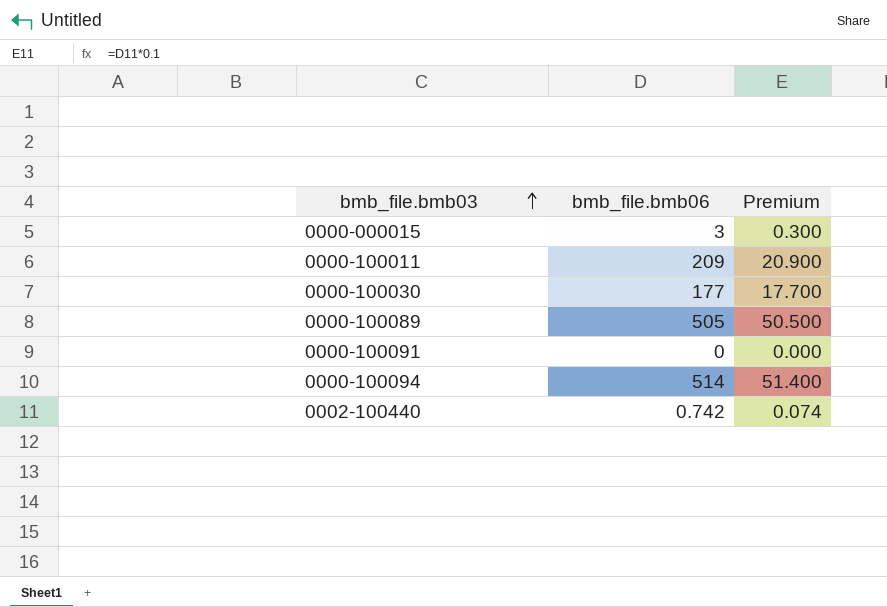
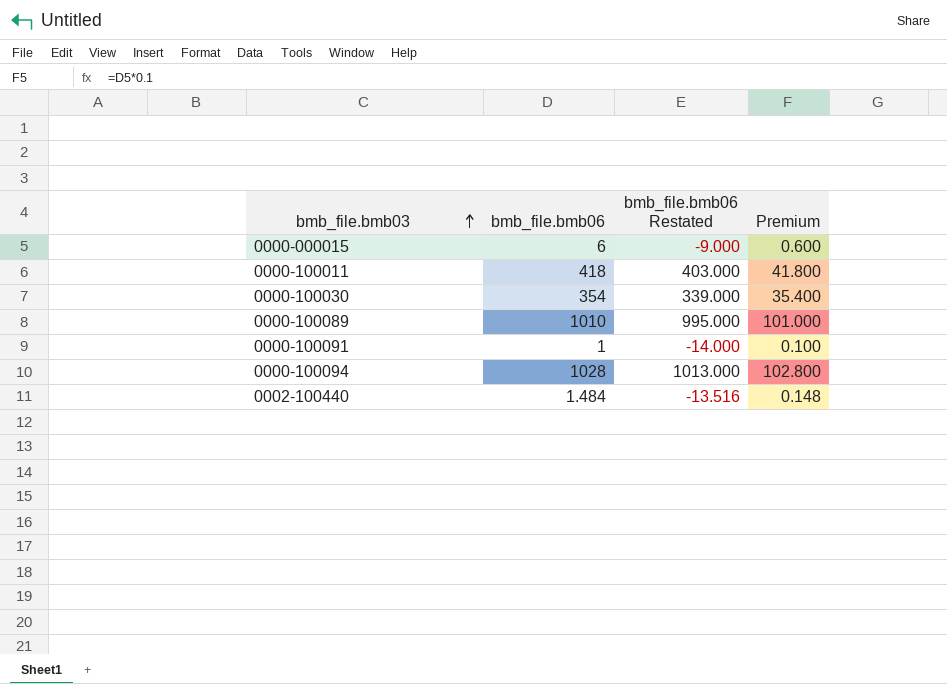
column bmb_file.bmb06 Restated | formula: none -> [bmb_file.bmb06] - 15
0000-000015 | bmb_file.bmb06: 3 -> 6
0000-000015 | Premium: 0.300 -> 0.600
0000-100011 | bmb_file.bmb06: 209 -> 418
0000-100011 | Premium: 20.900 -> 41.800
0000-100030 | bmb_file.bmb06: 177 -> 354
0000-100030 | Premium: 17.700 -> 35.400
0000-100089 | bmb_file.bmb06: 505 -> 1010
0000-100089 | Premium: 50.500 -> 101.000
0000-100091 | bmb_file.bmb06: 0 -> 1
0000-100091 | Premium: 0.000 -> 0.100
0000-100094 | bmb_file.bmb06: 514 -> 1028
0000-100094 | Premium: 51.400 -> 102.800
0002-100440 | bmb_file.bmb06: 0.742 -> 1.484
0002-100440 | Premium: 0.074 -> 0.148

